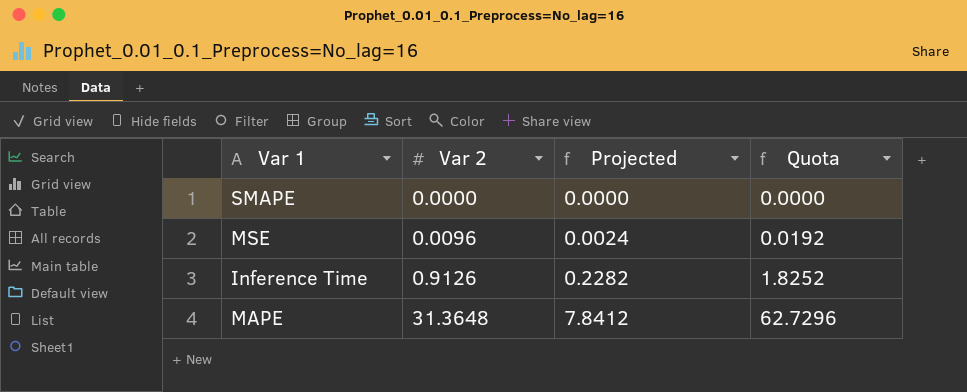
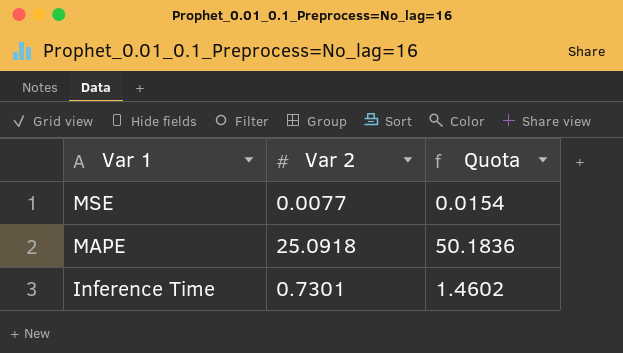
row order: Var 2 ascending -> Var 1 descending
column Projected | formula: [Var 2] * 0.25 -> none
row SMAPE: 0.0000 | 0.0000 | 0.0000 -> none
MSE | Var 2: 0.0096 -> 0.0077
MSE | Quota: 0.0192 -> 0.0154
MAPE | Var 2: 31.3648 -> 25.0918
MAPE | Quota: 62.7296 -> 50.1836
Inference Time | Var 2: 0.9126 -> 0.7301
Inference Time | Quota: 1.8252 -> 1.4602

